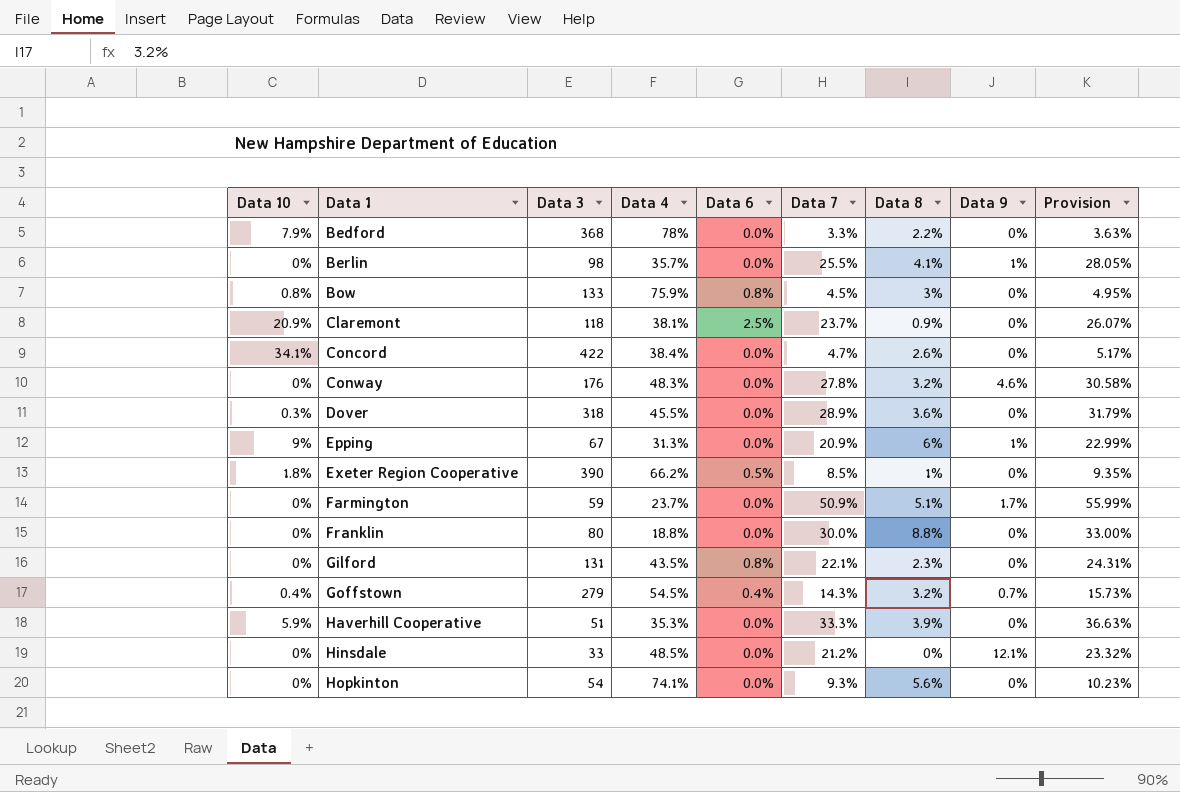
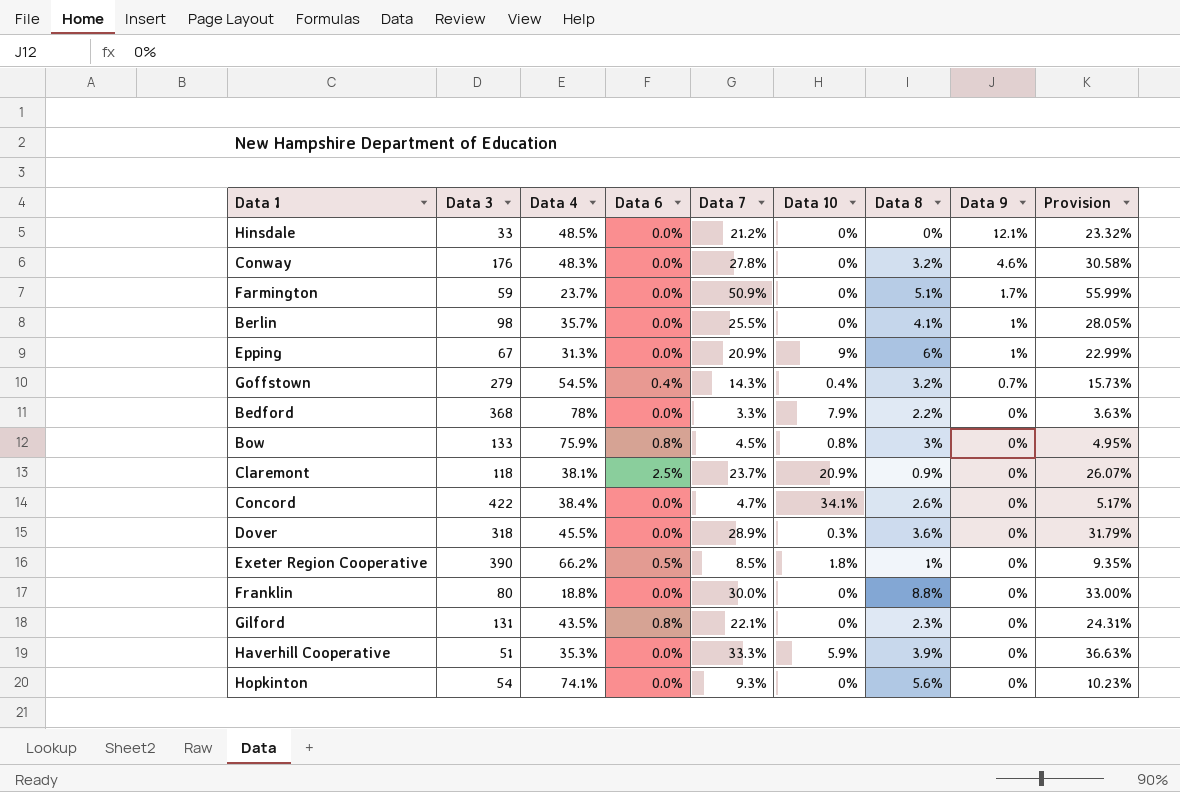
row order: Data 1 ascending -> Data 9 descending
column Data 10 | position: 1 -> 6

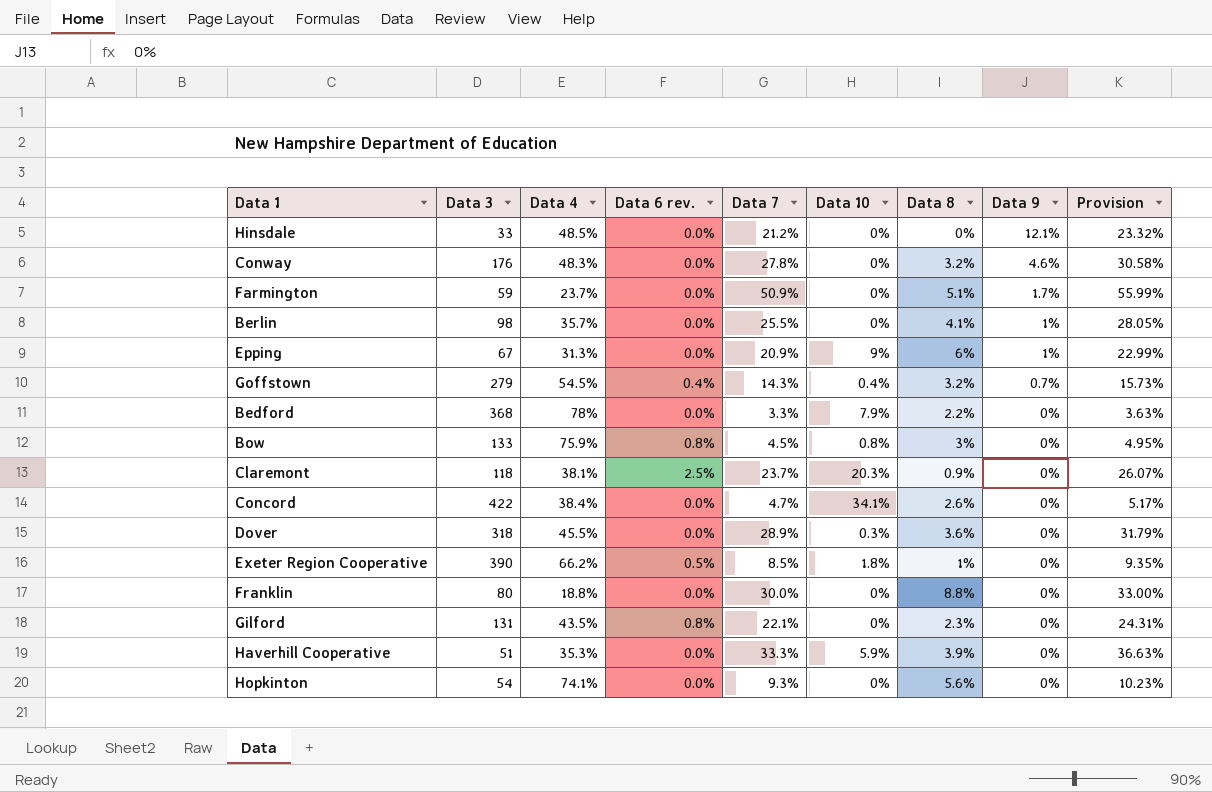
column name: Data 6 -> Data 6 rev.
Claremont | Data 10: 20.9% -> 20.3%

